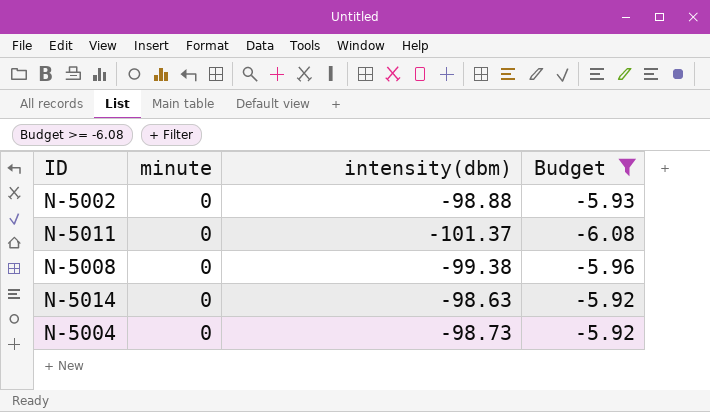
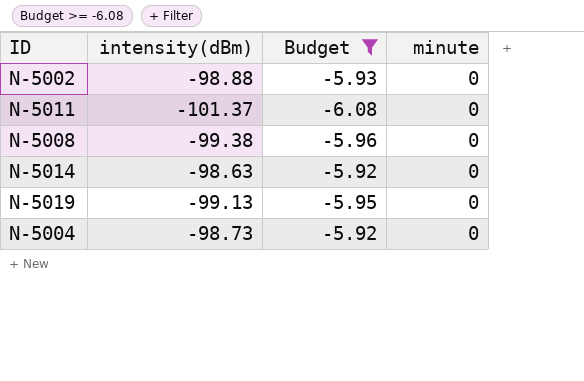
column name: intensity(dbm) -> intensity(dBm)
column minute | position: 2 -> 4
row N-5019: none -> -99.13 | -5.95 | 0

